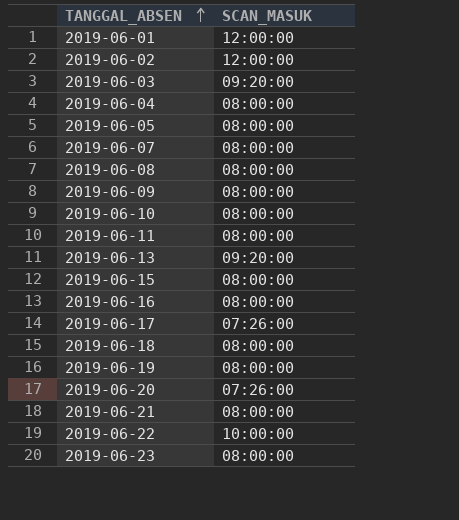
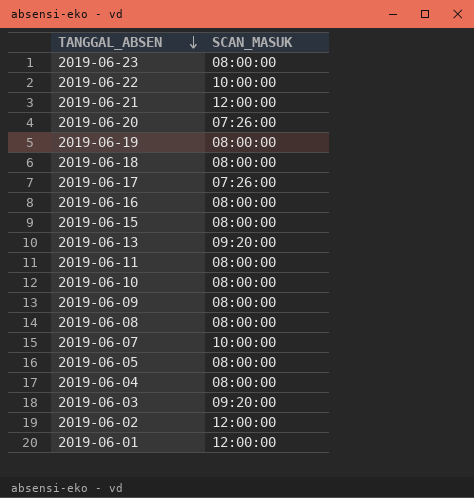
row order: TANGGAL_ABSEN ascending -> TANGGAL_ABSEN descending
2019-06-21 | SCAN_MASUK: 08:00:00 -> 12:00:00
2019-06-07 | SCAN_MASUK: 08:00:00 -> 10:00:00

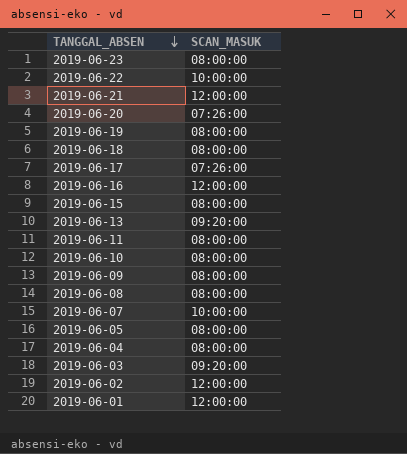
2019-06-16 | SCAN_MASUK: 08:00:00 -> 12:00:00

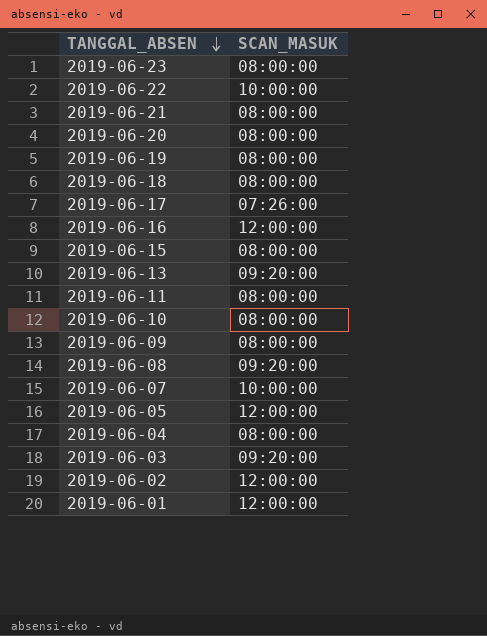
2019-06-21 | SCAN_MASUK: 12:00:00 -> 08:00:00
2019-06-20 | SCAN_MASUK: 07:26:00 -> 08:00:00
2019-06-08 | SCAN_MASUK: 08:00:00 -> 09:20:00
2019-06-05 | SCAN_MASUK: 08:00:00 -> 12:00:00

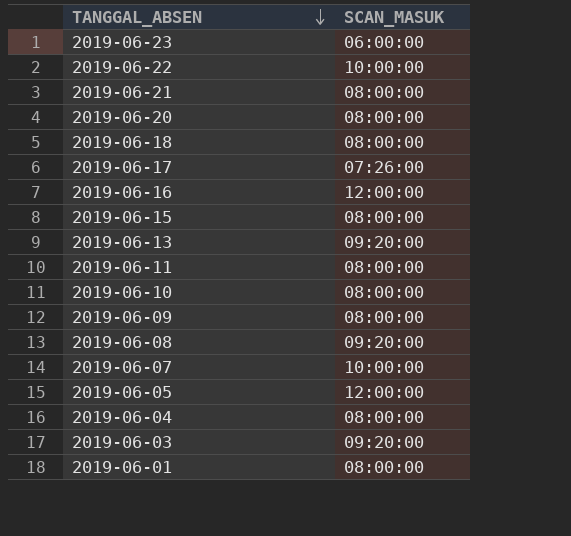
row 2019-06-19: 08:00:00 -> none
row 2019-06-02: 12:00:00 -> none
2019-06-23 | SCAN_MASUK: 08:00:00 -> 06:00:00
2019-06-01 | SCAN_MASUK: 12:00:00 -> 08:00:00

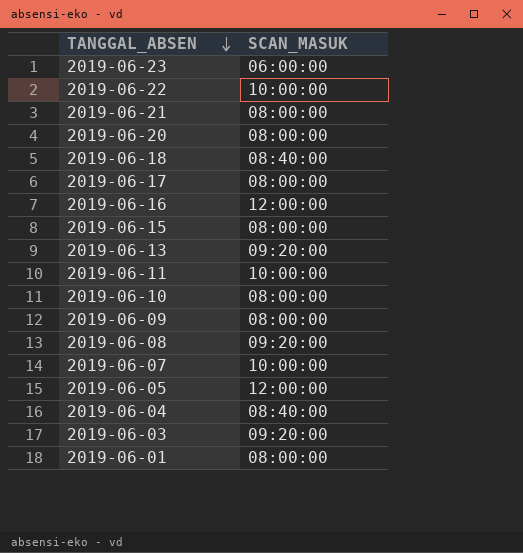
2019-06-18 | SCAN_MASUK: 08:00:00 -> 08:40:00
2019-06-17 | SCAN_MASUK: 07:26:00 -> 08:00:00
2019-06-11 | SCAN_MASUK: 08:00:00 -> 10:00:00
2019-06-04 | SCAN_MASUK: 08:00:00 -> 08:40:00

